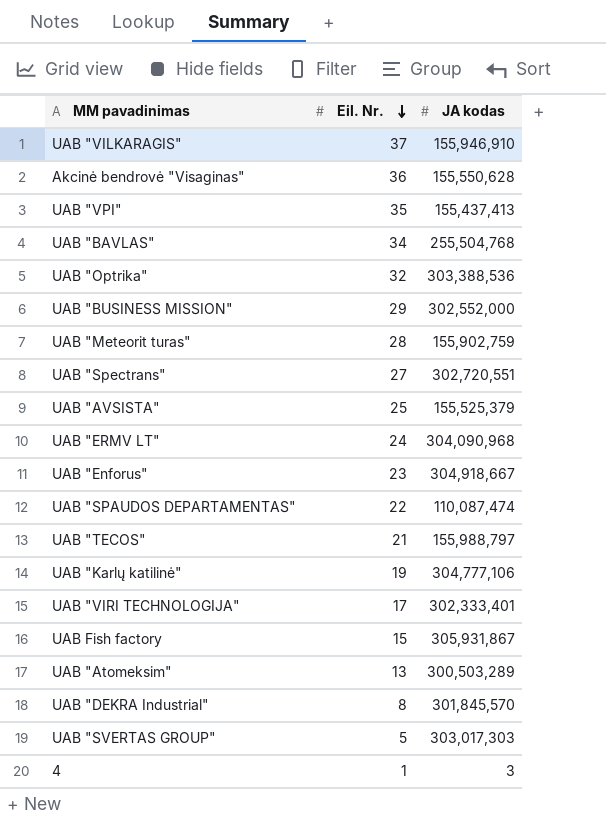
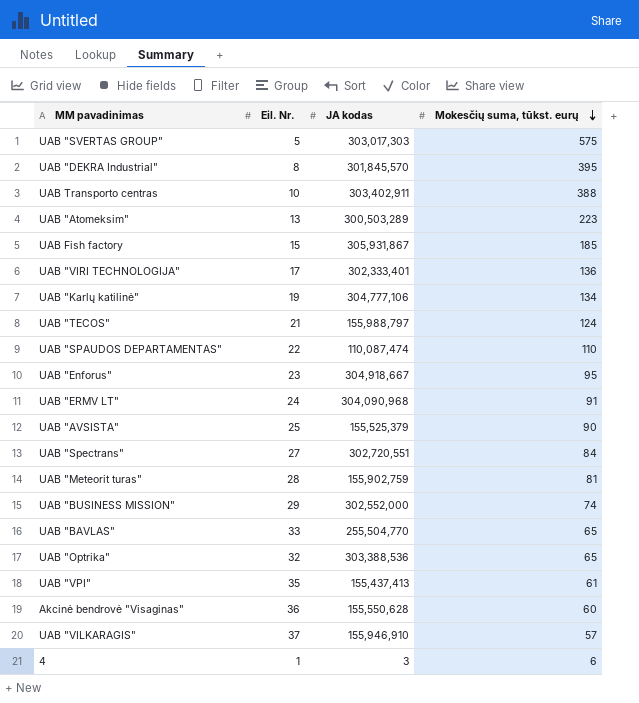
row order: Eil. Nr. descending -> Mokesčių suma, tūkst. eurų descending
column Mokesčių suma, tūkst. eurų | position: none -> 4
row UAB Transporto centras: none -> 10 | 303,402,911 | 388
UAB "BAVLAS" | Eil. Nr.: 34 -> 33
UAB "BAVLAS" | JA kodas: 255,504,768 -> 255,504,770

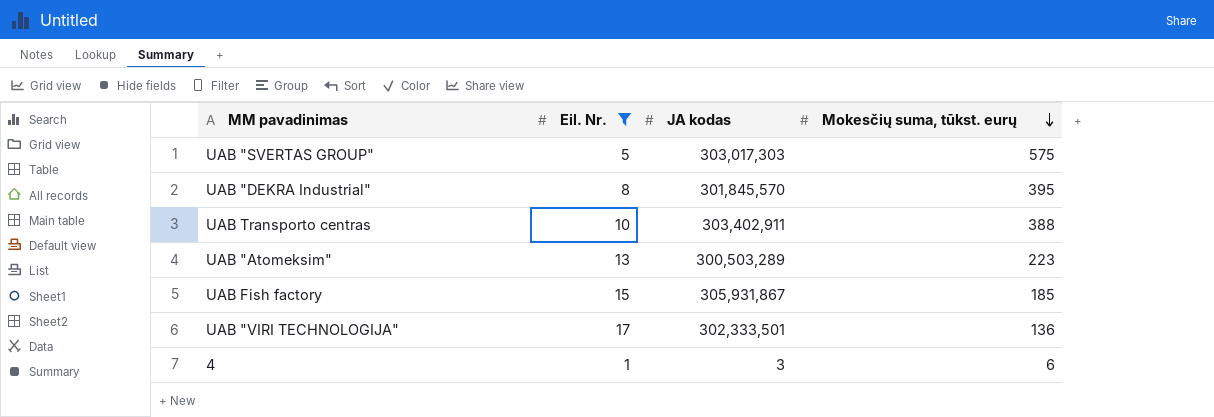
filter: none -> Eil. Nr. <= 17
UAB "VIRI TECHNOLOGIJA" | JA kodas: 302,333,401 -> 302,333,501

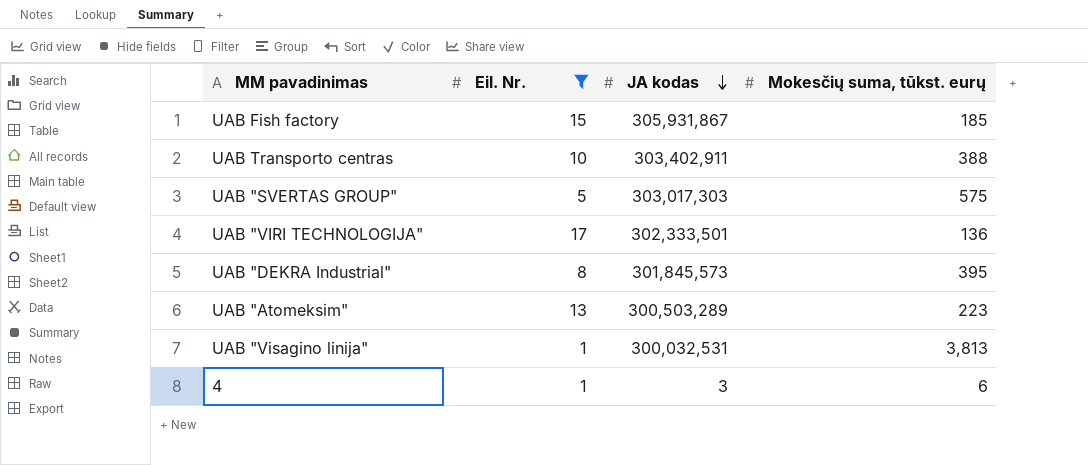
row order: Mokesčių suma, tūkst. eurų descending -> JA kodas descending
UAB "DEKRA Industrial" | JA kodas: 301,845,570 -> 301,845,573
row UAB "Visagino linija": none -> 1 | 300,032,531 | 3,813

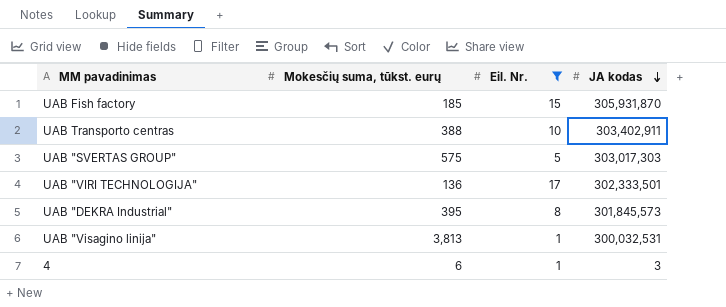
column Mokesčių suma, tūkst. eurų | position: 4 -> 2
row UAB "Atomeksim": 13 | 300,503,289 | 223 -> none
UAB Fish factory | JA kodas: 305,931,867 -> 305,931,870

